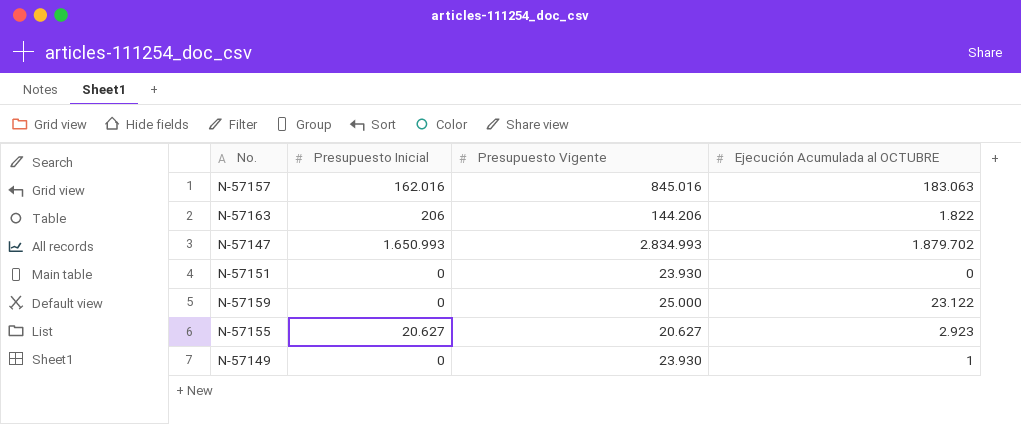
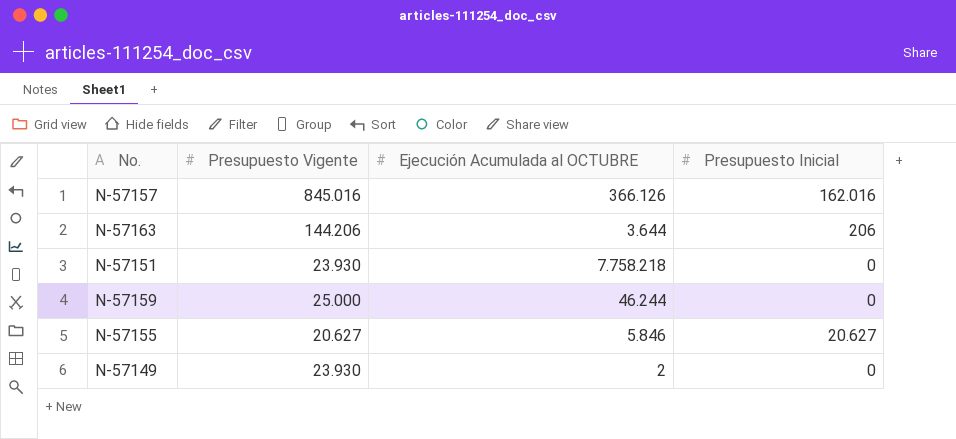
column Presupuesto Inicial | position: 2 -> 4
row N-57147: 1.650.993 | 2.834.993 | 1.879.702 -> none
N-57157 | Ejecución Acumulada al OCTUBRE: 183.063 -> 366.126
N-57163 | Ejecución Acumulada al OCTUBRE: 1.822 -> 3.644
N-57151 | Ejecución Acumulada al OCTUBRE: 0 -> 7.758.218
N-57159 | Ejecución Acumulada al OCTUBRE: 23.122 -> 46.244
N-57155 | Ejecución Acumulada al OCTUBRE: 2.923 -> 5.846
N-57149 | Ejecución Acumulada al OCTUBRE: 1 -> 2

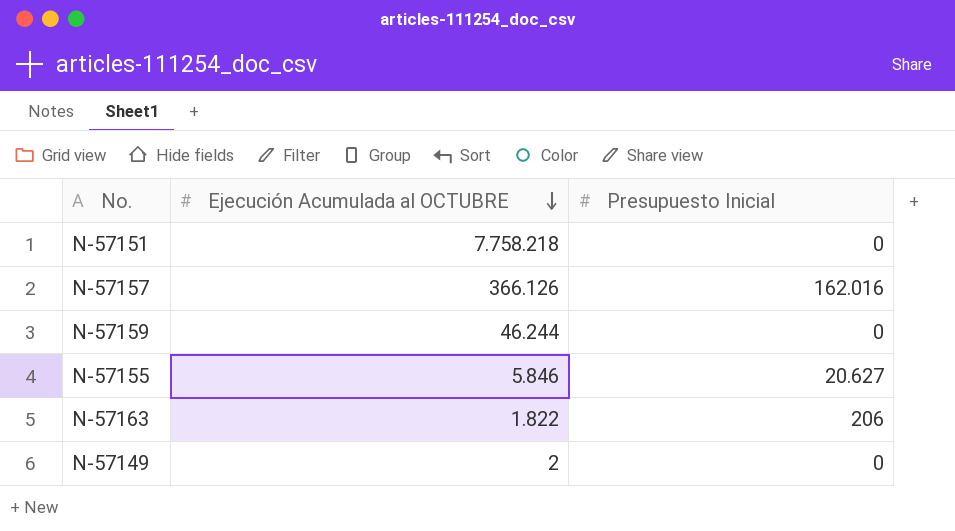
row order: none -> Ejecución Acumulada al OCTUBRE descending
column Presupuesto Vigente | position: 2 -> none
N-57163 | Ejecución Acumulada al OCTUBRE: 3.644 -> 1.822

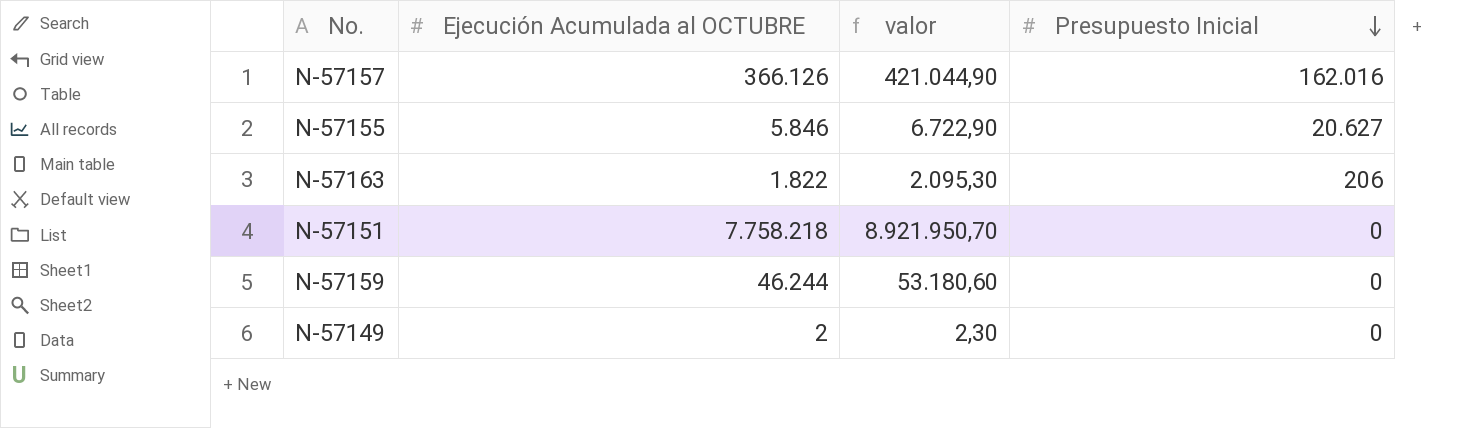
row order: Ejecución Acumulada al OCTUBRE descending -> Presupuesto Inicial descending
column valor | formula: none -> [Ejecución Acumulada al OCTUBRE] * 1,15

